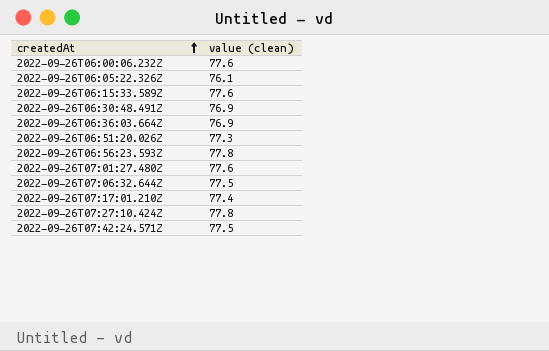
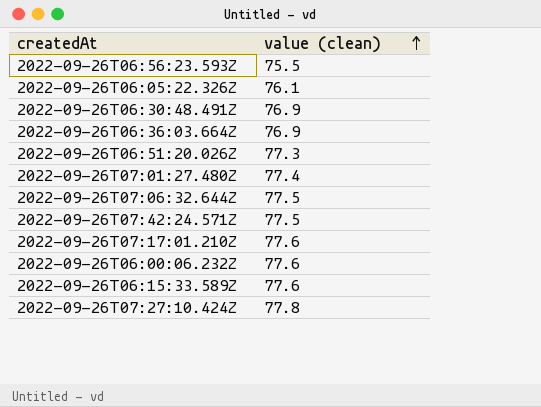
row order: createdAt ascending -> value (clean) ascending
2022-09-26T06:56:23.593Z | value (clean): 77.8 -> 75.5
2022-09-26T07:01:27.480Z | value (clean): 77.6 -> 77.4
2022-09-26T07:17:01.210Z | value (clean): 77.4 -> 77.6

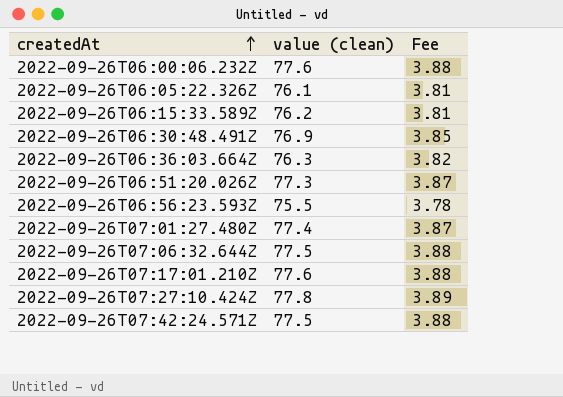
row order: value (clean) ascending -> createdAt ascending
column Fee | formula: none -> [value (clean)] * 0.05
2022-09-26T06:15:33.589Z | value (clean): 77.6 -> 76.2
2022-09-26T06:36:03.664Z | value (clean): 76.9 -> 76.3

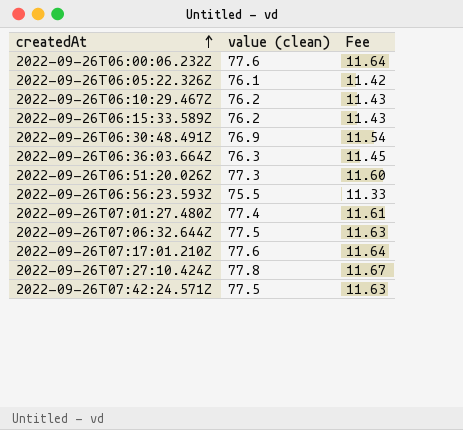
column Fee | formula: [value (clean)] * 0.05 -> [value (clean)] * 0.15
row 2022-09-26T06:10:29.467Z: none -> 76.2 | 11.43

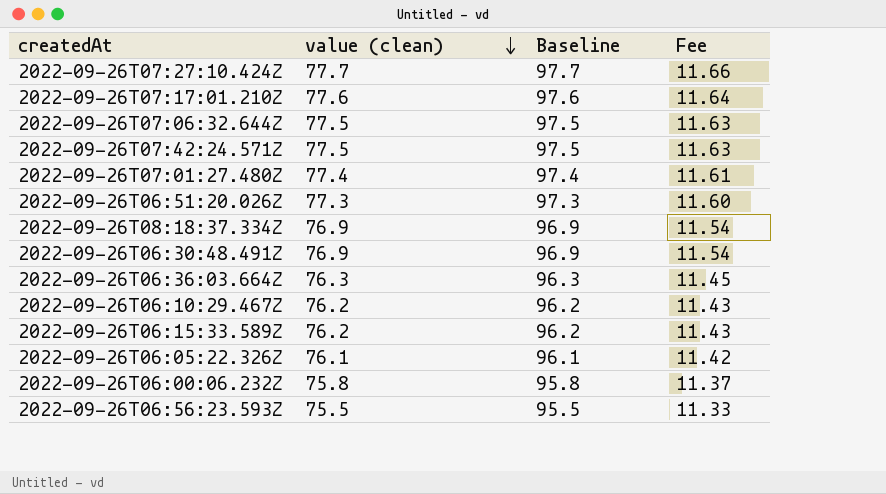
row order: createdAt ascending -> value (clean) descending
column Baseline | formula: none -> [value (clean)] + 20
2022-09-26T07:27:10.424Z | value (clean): 77.8 -> 77.7
2022-09-26T07:27:10.424Z | Fee: 11.67 -> 11.66
row 2022-09-26T08:18:37.334Z: none -> 76.9 | 96.9 | 11.54
2022-09-26T06:00:06.232Z | value (clean): 77.6 -> 75.8
2022-09-26T06:00:06.232Z | Fee: 11.64 -> 11.37

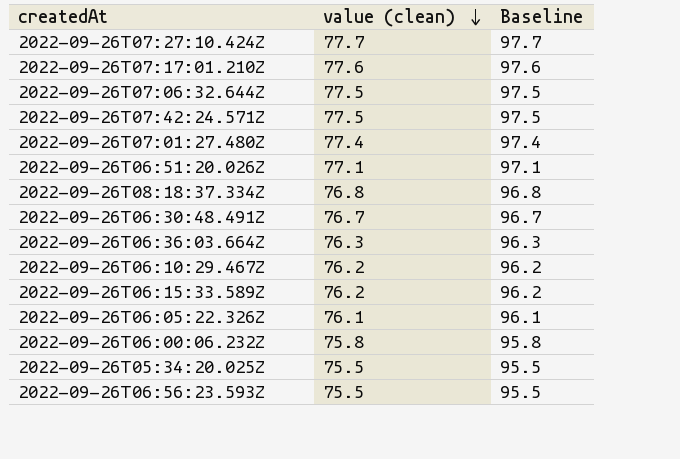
column Fee | formula: [value (clean)] * 0.15 -> none
2022-09-26T06:51:20.026Z | value (clean): 77.3 -> 77.1
2022-09-26T06:51:20.026Z | Baseline: 97.3 -> 97.1
2022-09-26T08:18:37.334Z | value (clean): 76.9 -> 76.8
2022-09-26T08:18:37.334Z | Baseline: 96.9 -> 96.8
2022-09-26T06:30:48.491Z | value (clean): 76.9 -> 76.7
2022-09-26T06:30:48.491Z | Baseline: 96.9 -> 96.7
row 2022-09-26T05:34:20.025Z: none -> 75.5 | 95.5

